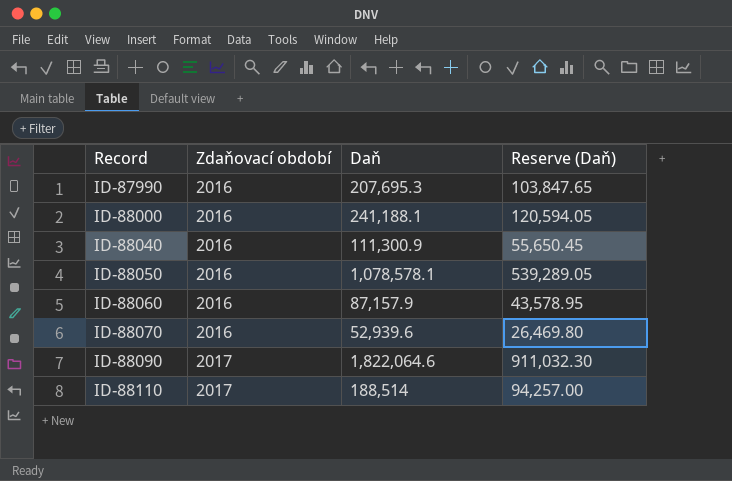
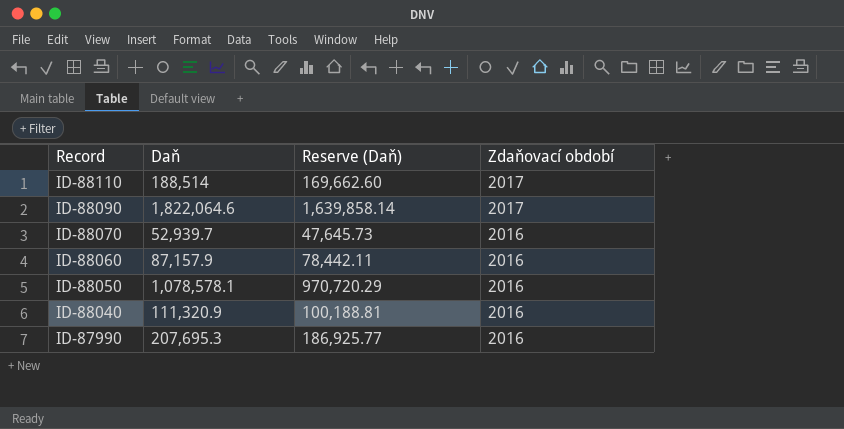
row order: Record ascending -> Record descending
column Reserve (Daň) | formula: [Daň] * 0.5 -> [Daň] * 0.9
column Zdaňovací období | position: 2 -> 4
row ID-88000: 2016 | 241,188.1 | 120,594.05 -> none
ID-88070 | Daň: 52,939.6 -> 52,939.7
ID-88040 | Daň: 111,300.9 -> 111,320.9

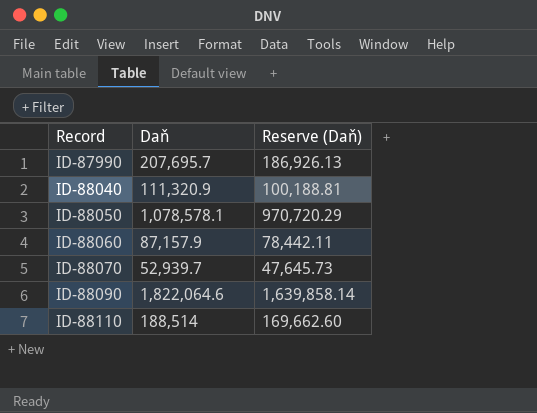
row order: Record descending -> Record ascending
column Zdaňovací období | position: 4 -> none
ID-87990 | Daň: 207,695.3 -> 207,695.7
ID-87990 | Reserve (Daň): 186,925.77 -> 186,926.13

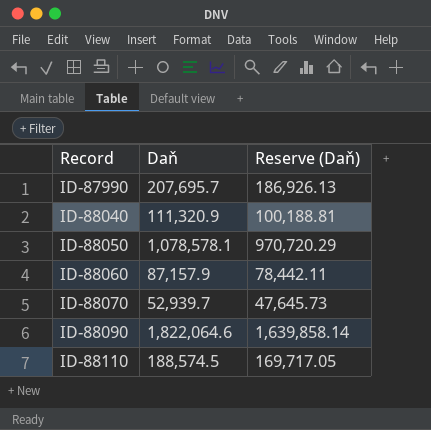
ID-88110 | Daň: 188,514 -> 188,574.5
ID-88110 | Reserve (Daň): 169,662.60 -> 169,717.05

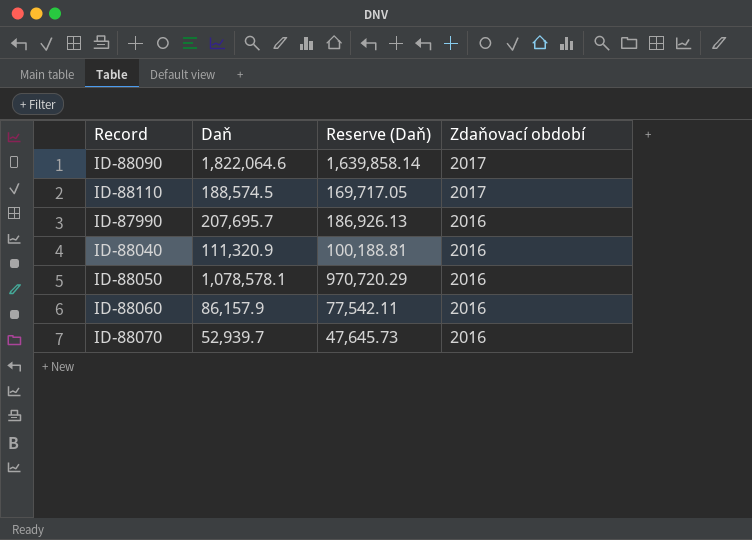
row order: Record ascending -> Zdaňovací období descending
column Zdaňovací období | position: none -> 4
ID-88060 | Daň: 87,157.9 -> 86,157.9
ID-88060 | Reserve (Daň): 78,442.11 -> 77,542.11

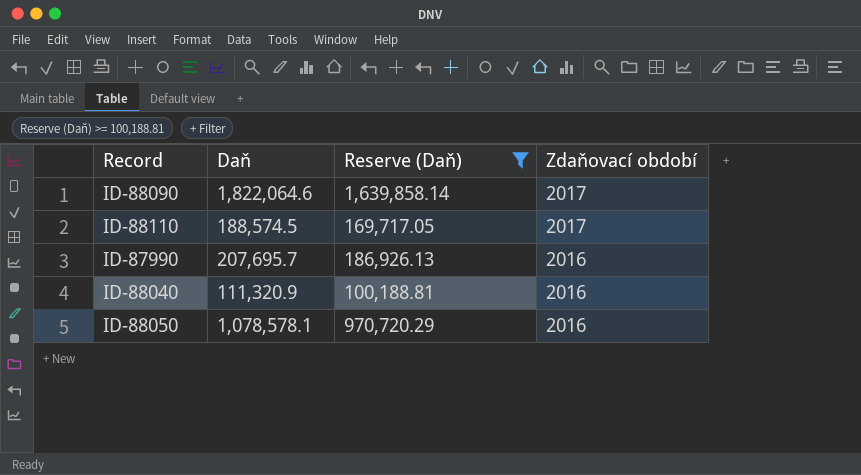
filter: none -> Reserve (Daň) >= 100,188.81

